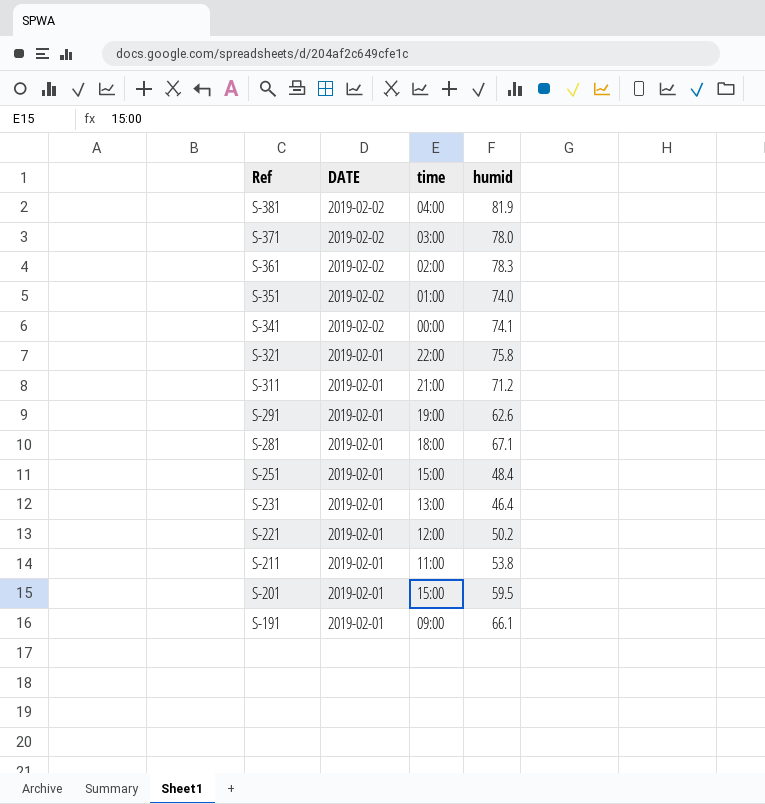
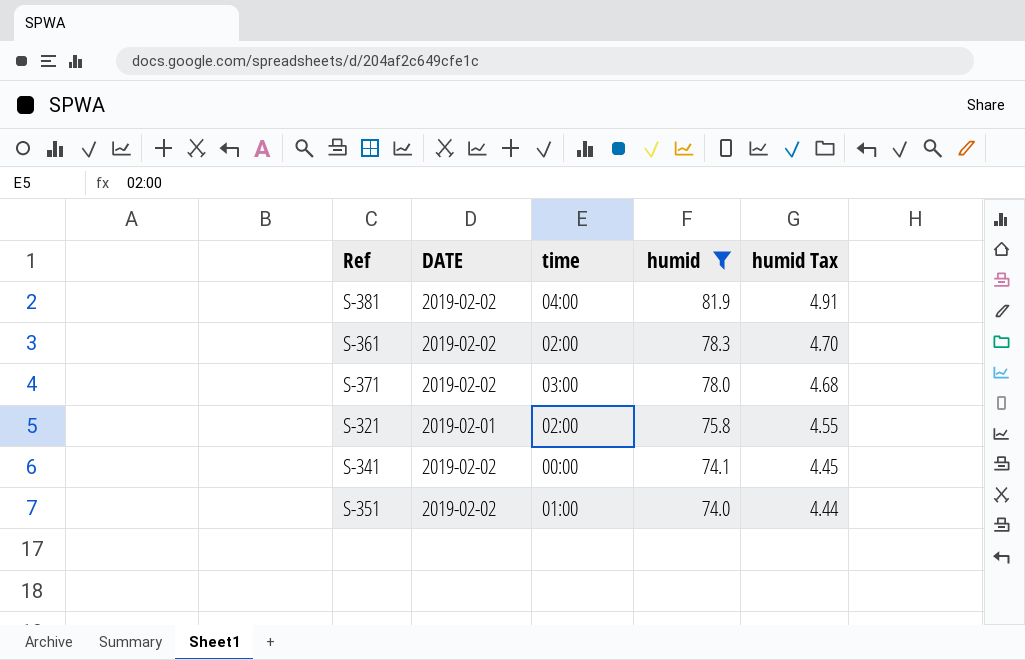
filter: none -> humid >= 74.0
row order: Ref descending -> humid descending
column humid Tax | formula: none -> [humid] * 0.06
S-321 | time: 22:00 -> 02:00

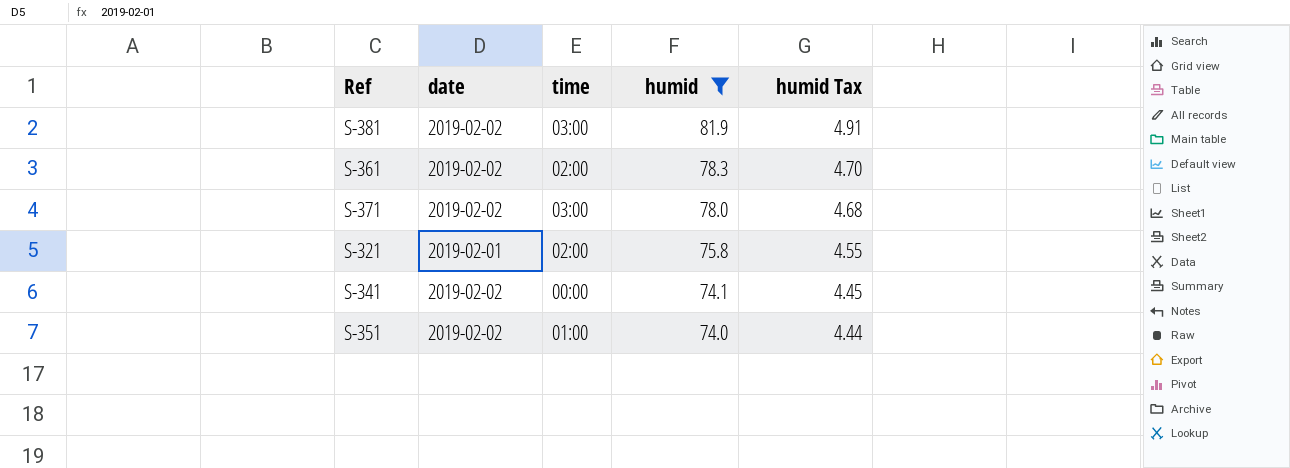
column name: DATE -> date
S-381 | time: 04:00 -> 03:00

